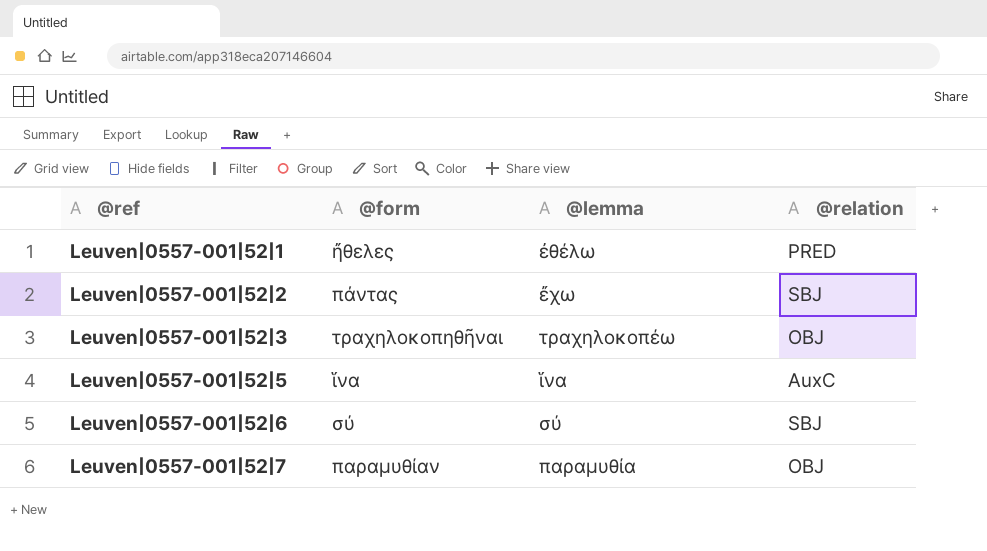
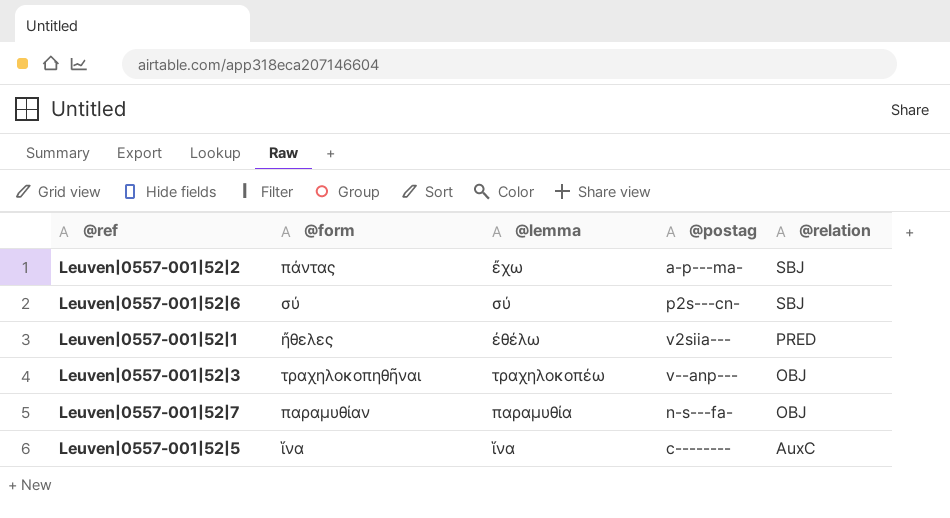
row order: @ref ascending -> @relation descending
column @postag | position: none -> 4

